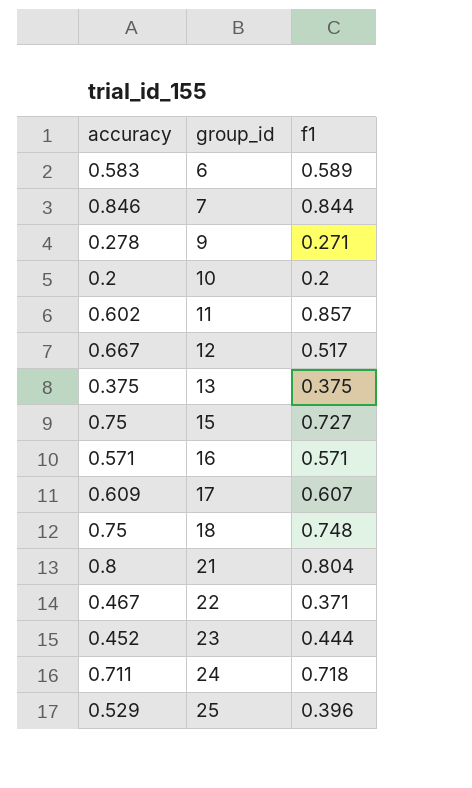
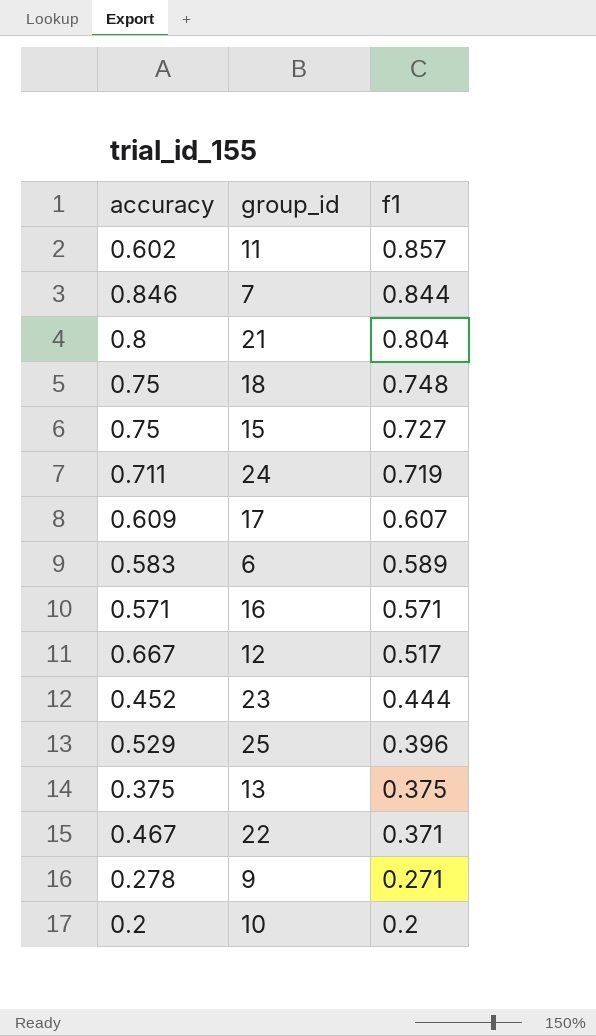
row order: group_id ascending -> f1 descending
24 | f1: 0.718 -> 0.719

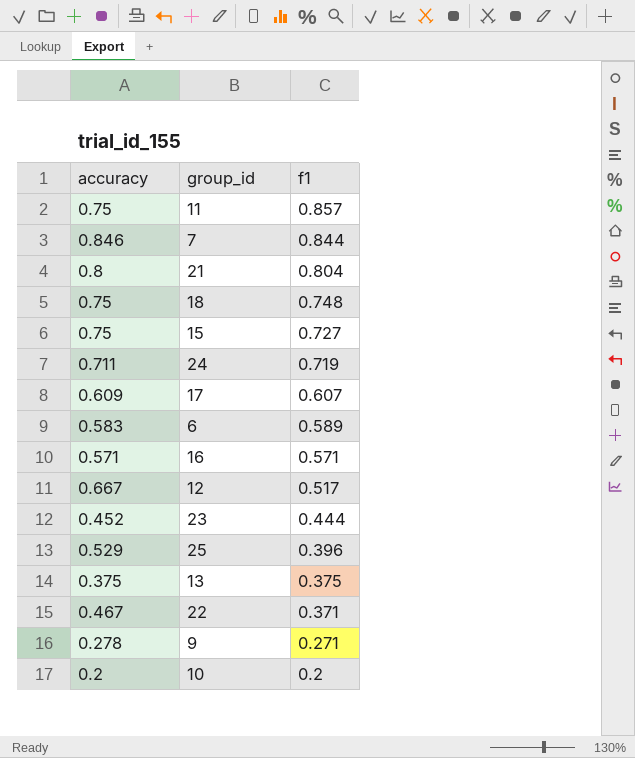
11 | accuracy: 0.602 -> 0.75

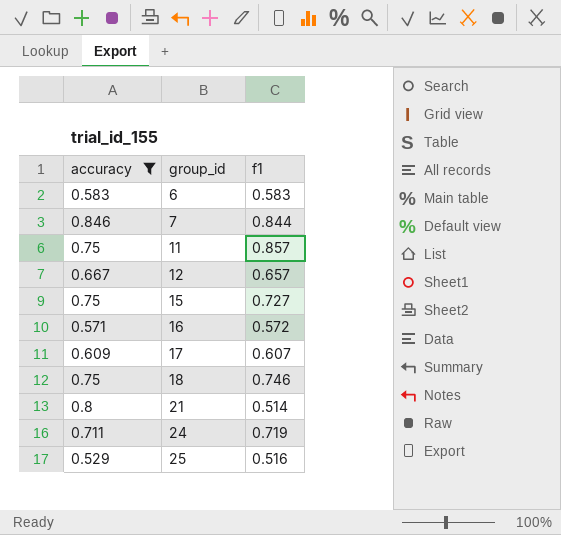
filter: none -> accuracy >= 0.529
row order: f1 descending -> group_id ascending
6 | f1: 0.589 -> 0.583
12 | f1: 0.517 -> 0.657
16 | f1: 0.571 -> 0.572
18 | f1: 0.748 -> 0.746
21 | f1: 0.804 -> 0.514
25 | f1: 0.396 -> 0.516

